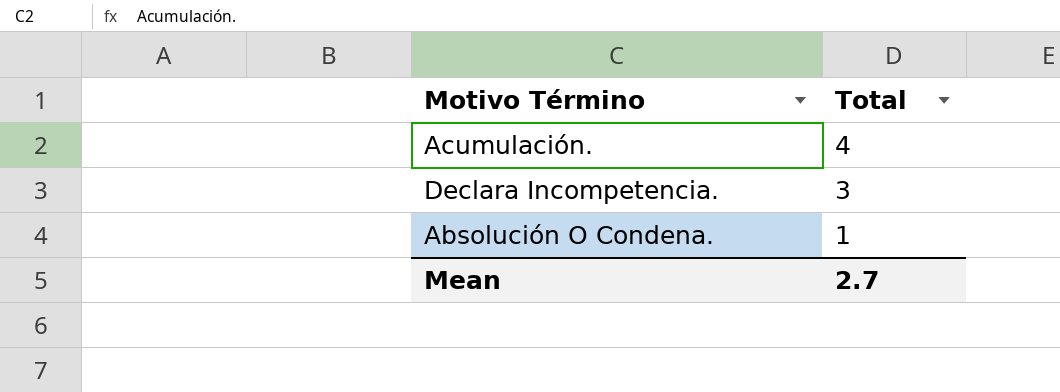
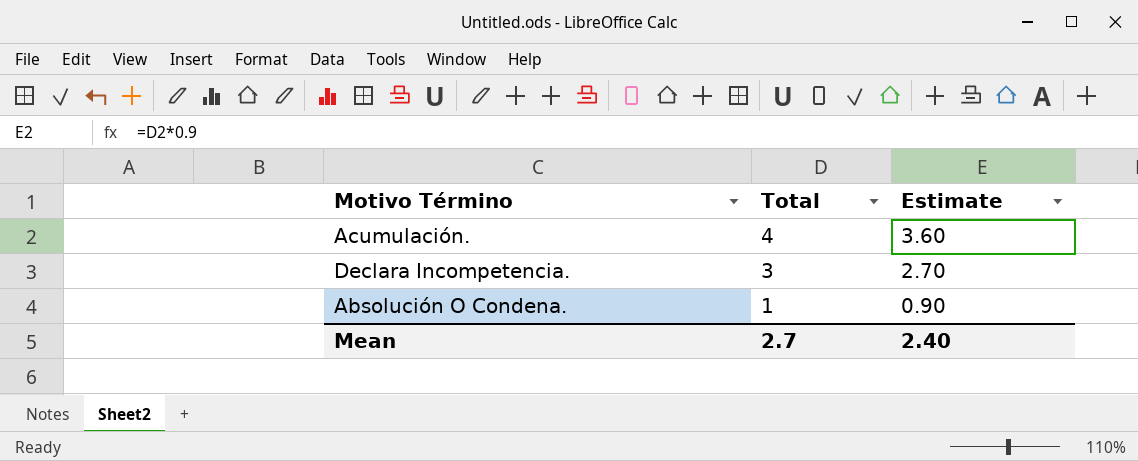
column Estimate | formula: none -> [Total] * 0.9

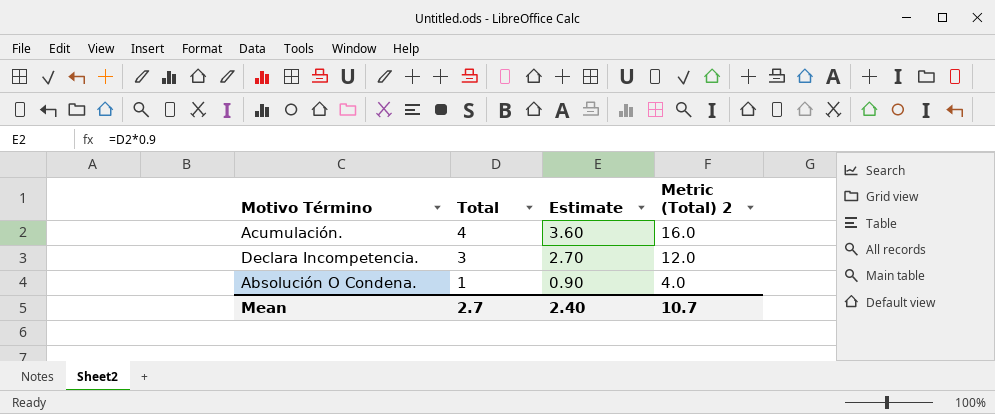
column Metric (Total) 2 | formula: none -> [Total] * 4

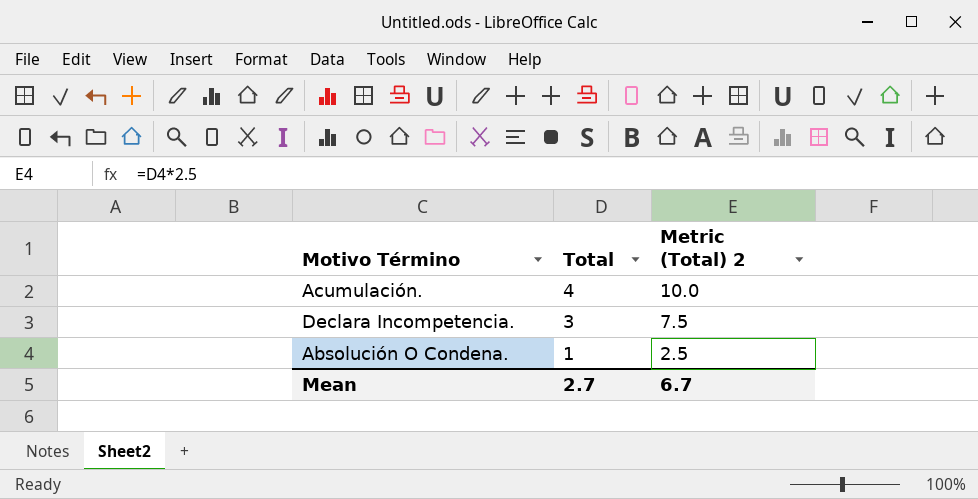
column Estimate | formula: [Total] * 0.9 -> none
column Metric (Total) 2 | formula: [Total] * 4 -> [Total] * 2.5
Mean | Metric (Total) 2: 10.7 -> 6.7

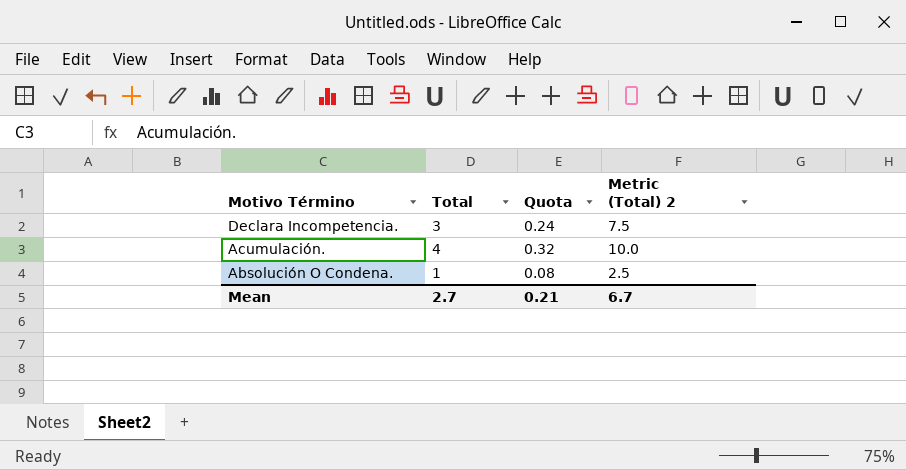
row order: Total descending -> Motivo Término descending
column Quota | formula: none -> [Total] * 0.08

